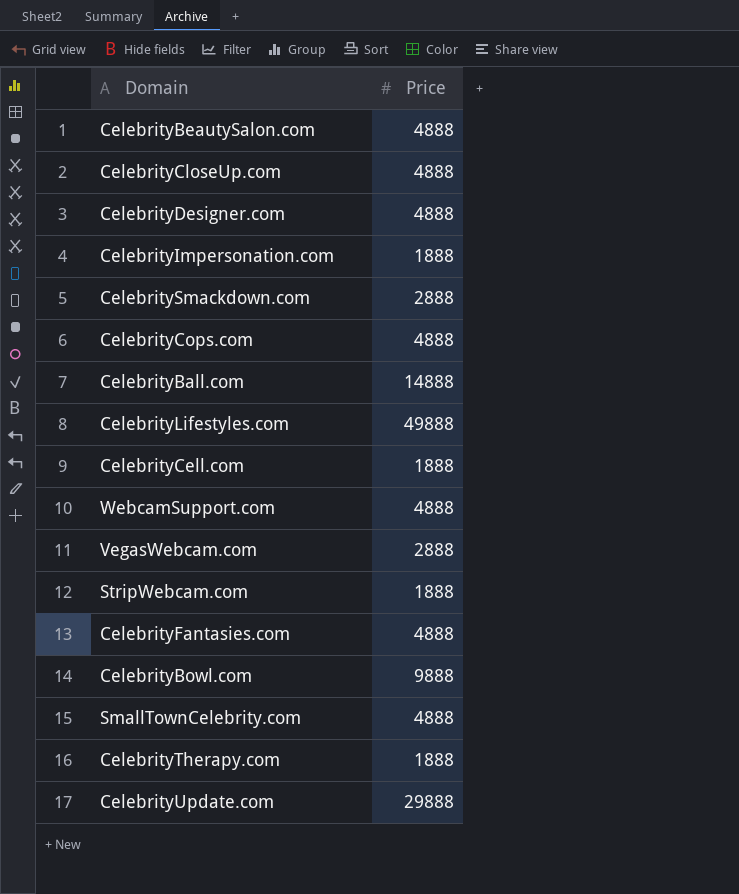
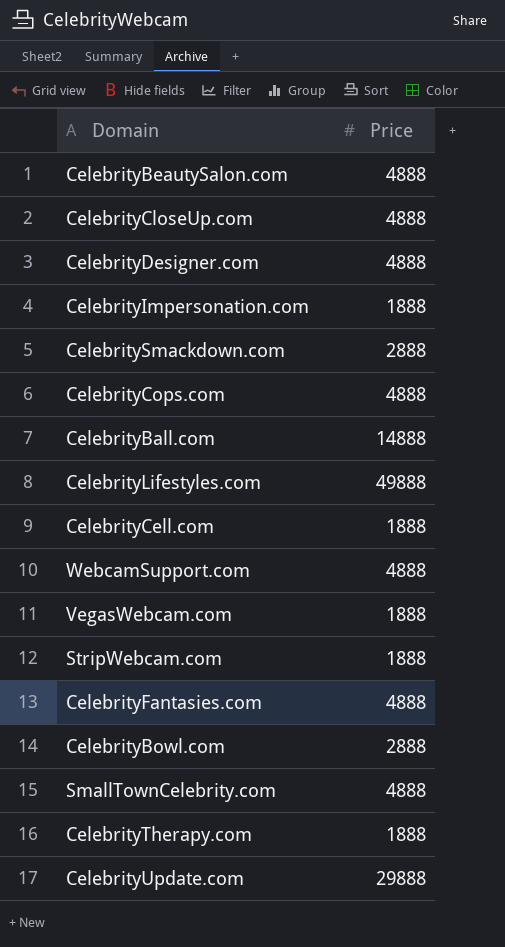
VegasWebcam.com | Price: 2888 -> 1888
CelebrityBowl.com | Price: 9888 -> 2888

